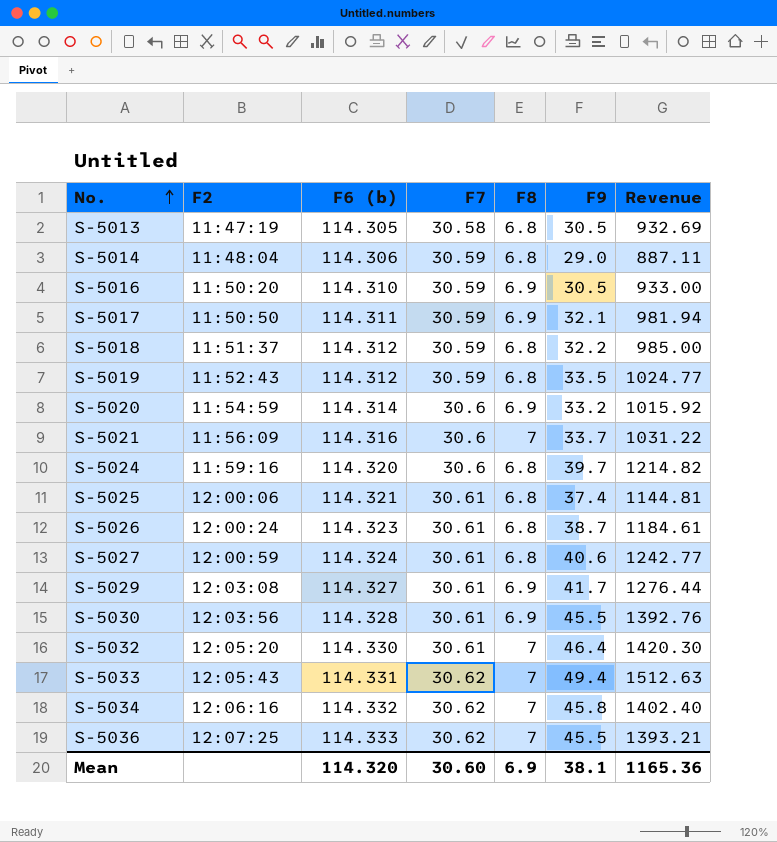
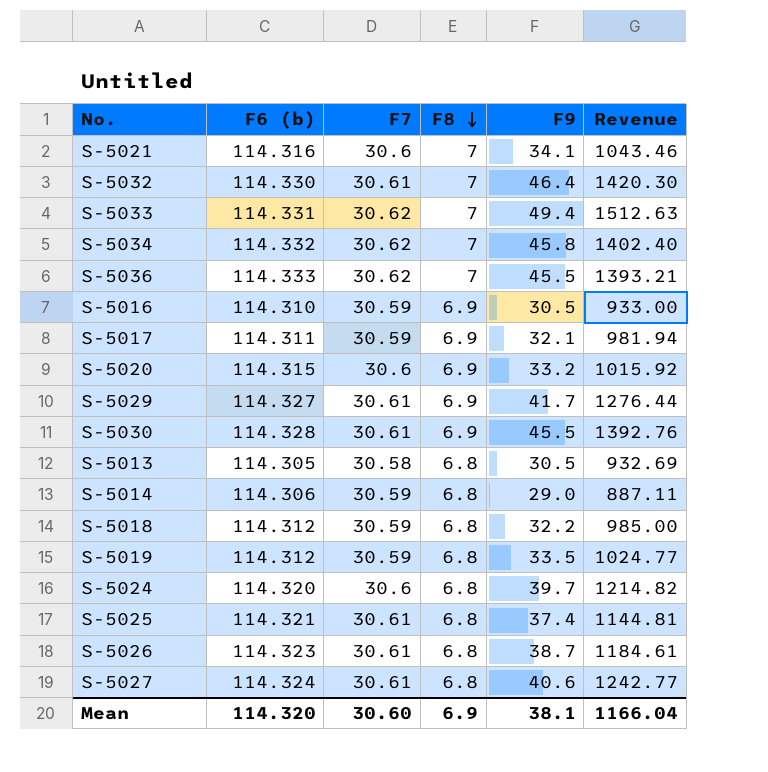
row order: No. ascending -> F8 descending
column F2 | position: 2 -> none
S-5021 | F9: 33.7 -> 34.1
S-5021 | Revenue: 1031.22 -> 1043.46
S-5020 | F6 (b): 114.314 -> 114.315
Mean | Revenue: 1165.36 -> 1166.04

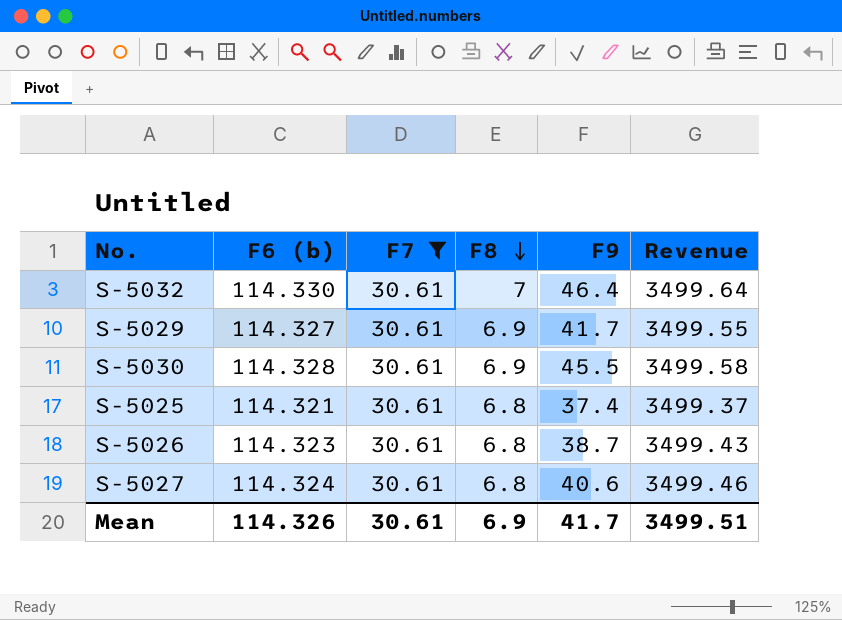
filter: none -> F7 = 30.61
column Revenue | formula: [F7] * [F9] -> [F6 (b)] * [F7]
Mean | F6 (b): 114.320 -> 114.326
Mean | F7: 30.60 -> 30.61
Mean | F9: 38.1 -> 41.7
Mean | Revenue: 1166.04 -> 3499.51

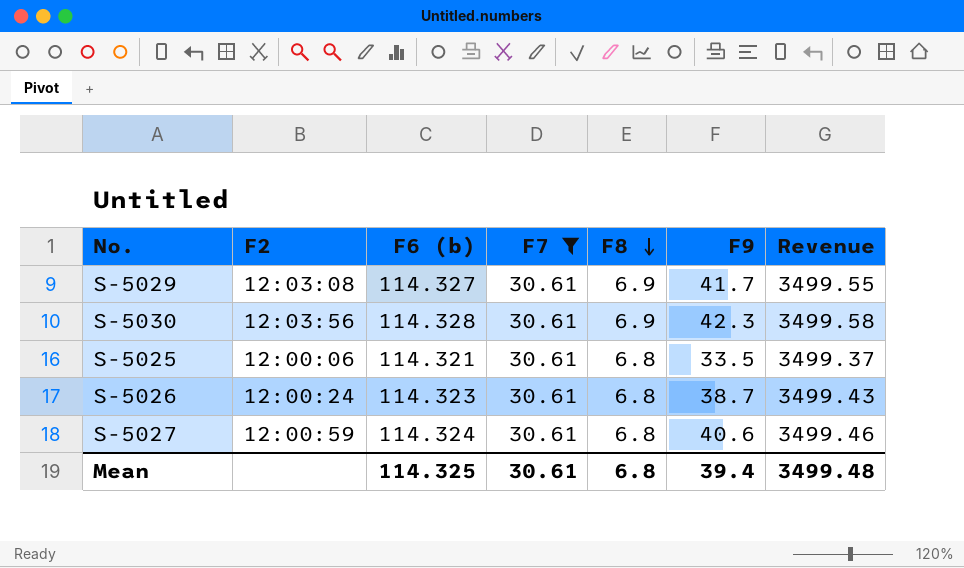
column F2 | position: none -> 2
row S-5032: 114.330 | 30.61 | 7 | 46.4 | 3499.64 -> none
S-5030 | F9: 45.5 -> 42.3
S-5025 | F9: 37.4 -> 33.5
Mean | F6 (b): 114.326 -> 114.325
Mean | F8: 6.9 -> 6.8
Mean | F9: 41.7 -> 39.4
Mean | Revenue: 3499.51 -> 3499.48

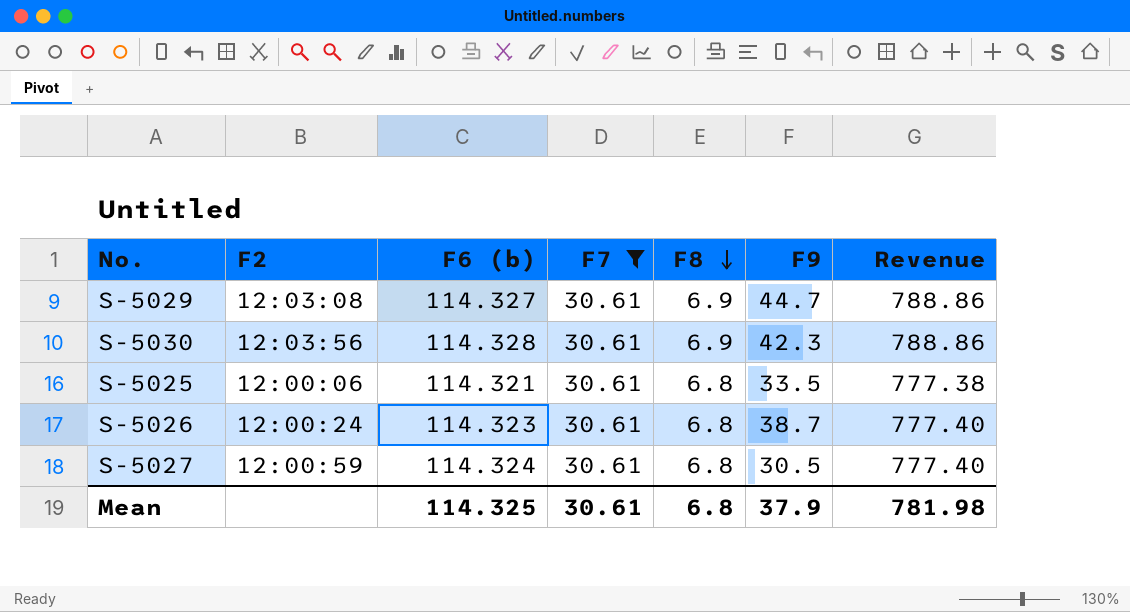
column Revenue | formula: [F6 (b)] * [F7] -> [F6 (b)] * [F8]
S-5029 | F9: 41.7 -> 44.7
S-5027 | F9: 40.6 -> 30.5
Mean | F9: 39.4 -> 37.9
Mean | Revenue: 3499.48 -> 781.98

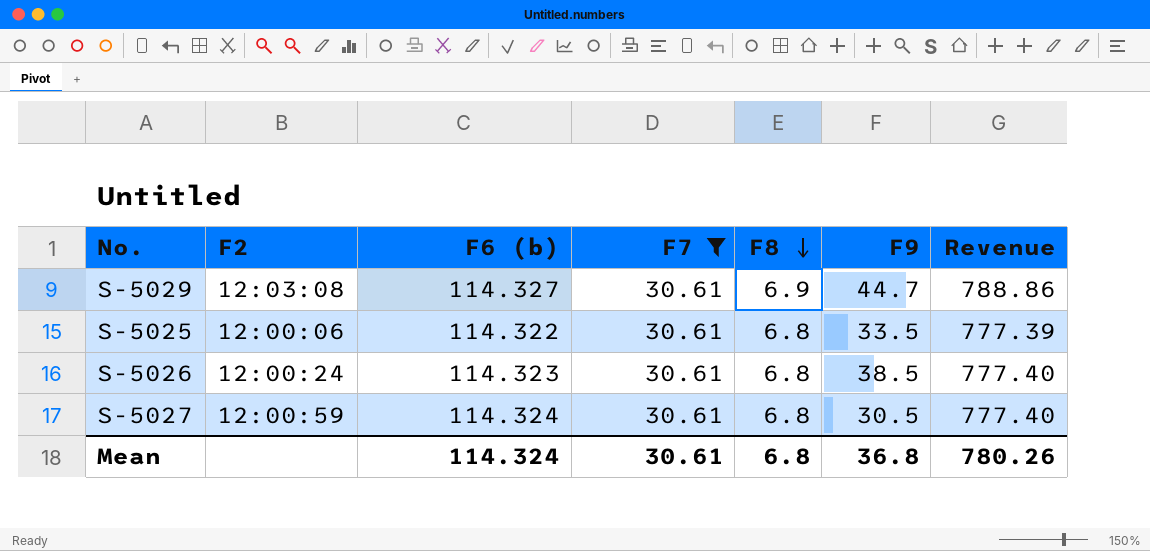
row S-5030: 12:03:56 | 114.328 | 30.61 | 6.9 | 42.3 | 788.86 -> none
S-5025 | F6 (b): 114.321 -> 114.322
S-5025 | Revenue: 777.38 -> 777.39
S-5026 | F9: 38.7 -> 38.5
Mean | F6 (b): 114.325 -> 114.324
Mean | F9: 37.9 -> 36.8
Mean | Revenue: 781.98 -> 780.26

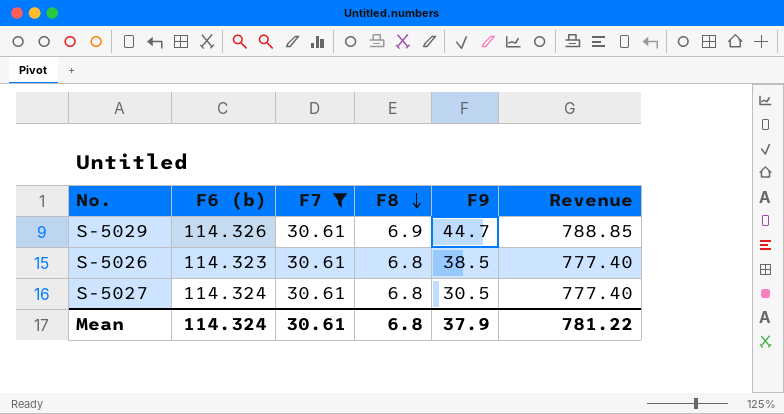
column F2 | position: 2 -> none
row S-5025: 12:00:06 | 114.322 | 30.61 | 6.8 | 33.5 | 777.39 -> none
S-5029 | F6 (b): 114.327 -> 114.326
S-5029 | Revenue: 788.86 -> 788.85
Mean | F9: 36.8 -> 37.9
Mean | Revenue: 780.26 -> 781.22

